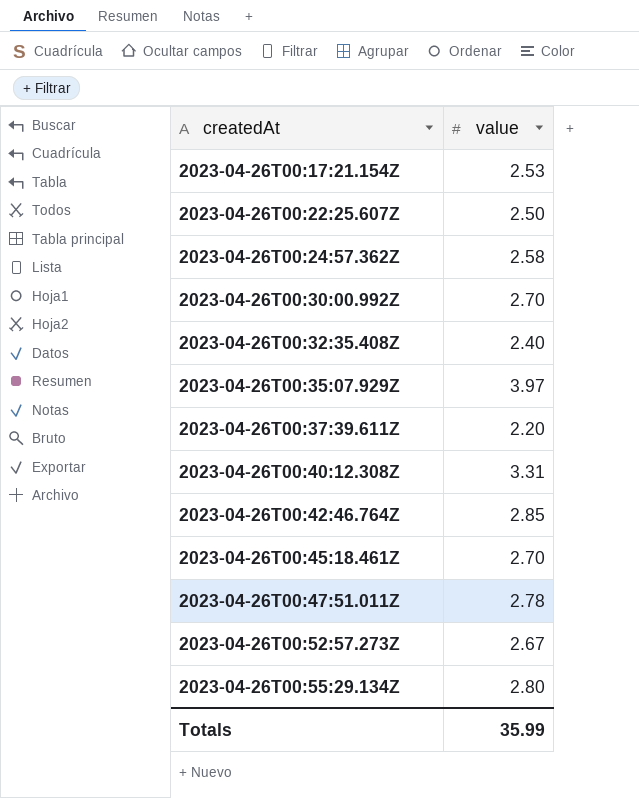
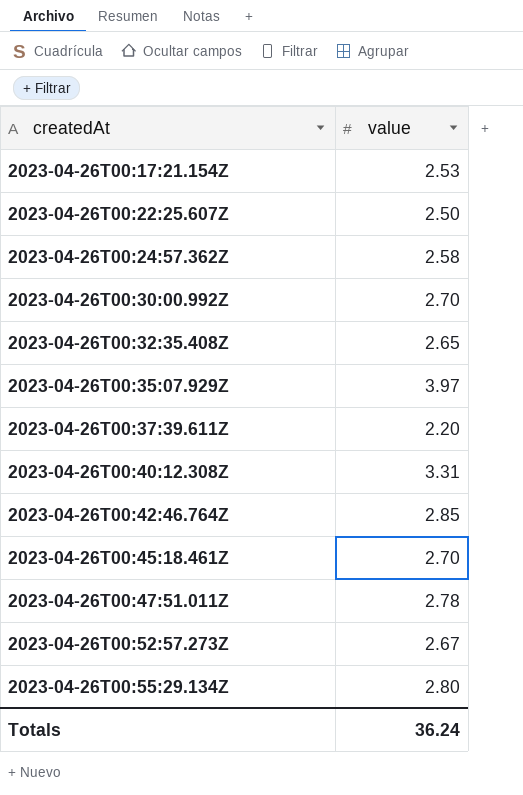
2023-04-26T00:32:35.408Z | value: 2.40 -> 2.65
Totals | value: 35.99 -> 36.24

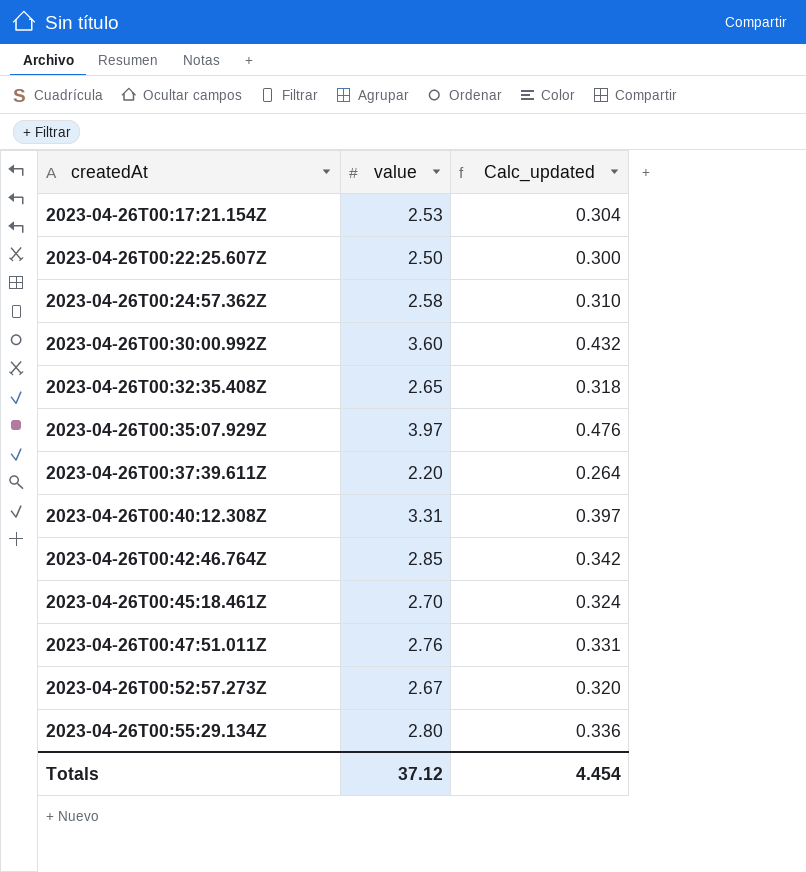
column Calc_updated | formula: none -> [value] * 0.12
2023-04-26T00:30:00.992Z | value: 2.70 -> 3.60
2023-04-26T00:47:51.011Z | value: 2.78 -> 2.76
Totals | value: 36.24 -> 37.12

